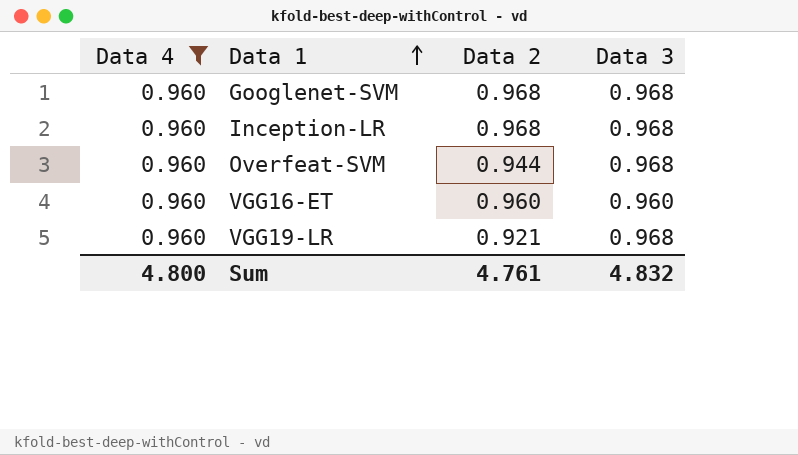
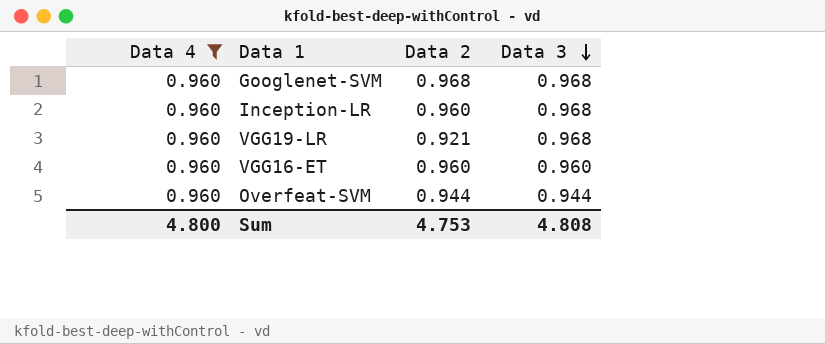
row order: Data 1 ascending -> Data 3 descending
Inception-LR | Data 2: 0.968 -> 0.960
Overfeat-SVM | Data 3: 0.968 -> 0.944
Sum | Data 2: 4.761 -> 4.753
Sum | Data 3: 4.832 -> 4.808

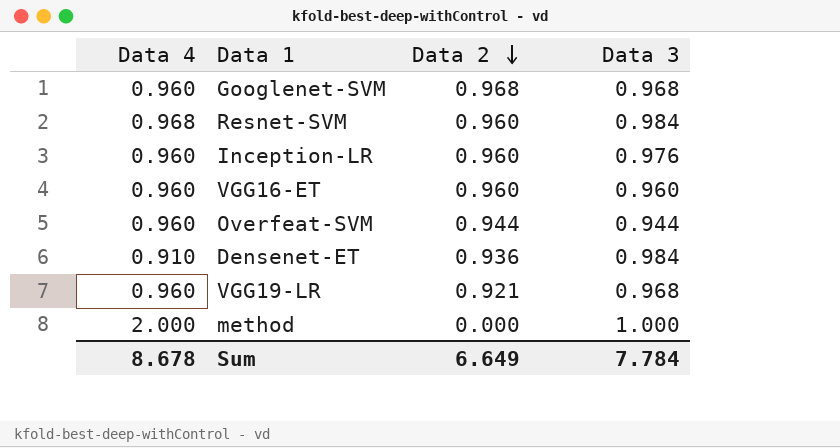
filter: Data 4 = 0.960 -> none
row order: Data 3 descending -> Data 2 descending
Inception-LR | Data 3: 0.968 -> 0.976
Sum | Data 4: 4.800 -> 8.678
Sum | Data 2: 4.753 -> 6.649
Sum | Data 3: 4.808 -> 7.784

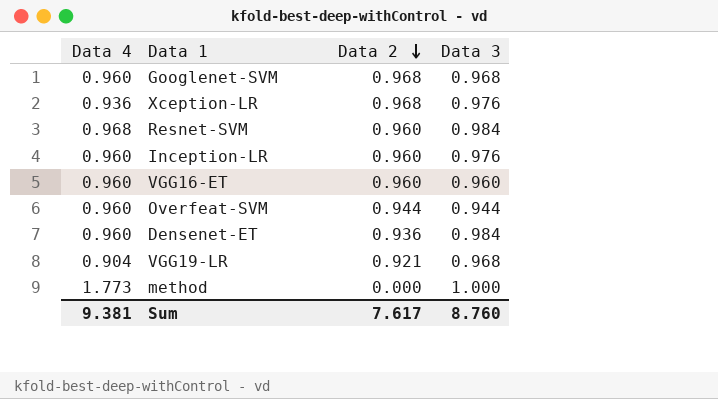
row Xception-LR: none -> 0.936 | 0.968 | 0.976
Densenet-ET | Data 4: 0.910 -> 0.960
VGG19-LR | Data 4: 0.960 -> 0.904
method | Data 4: 2.000 -> 1.773
Sum | Data 4: 8.678 -> 9.381
Sum | Data 2: 6.649 -> 7.617
Sum | Data 3: 7.784 -> 8.760

